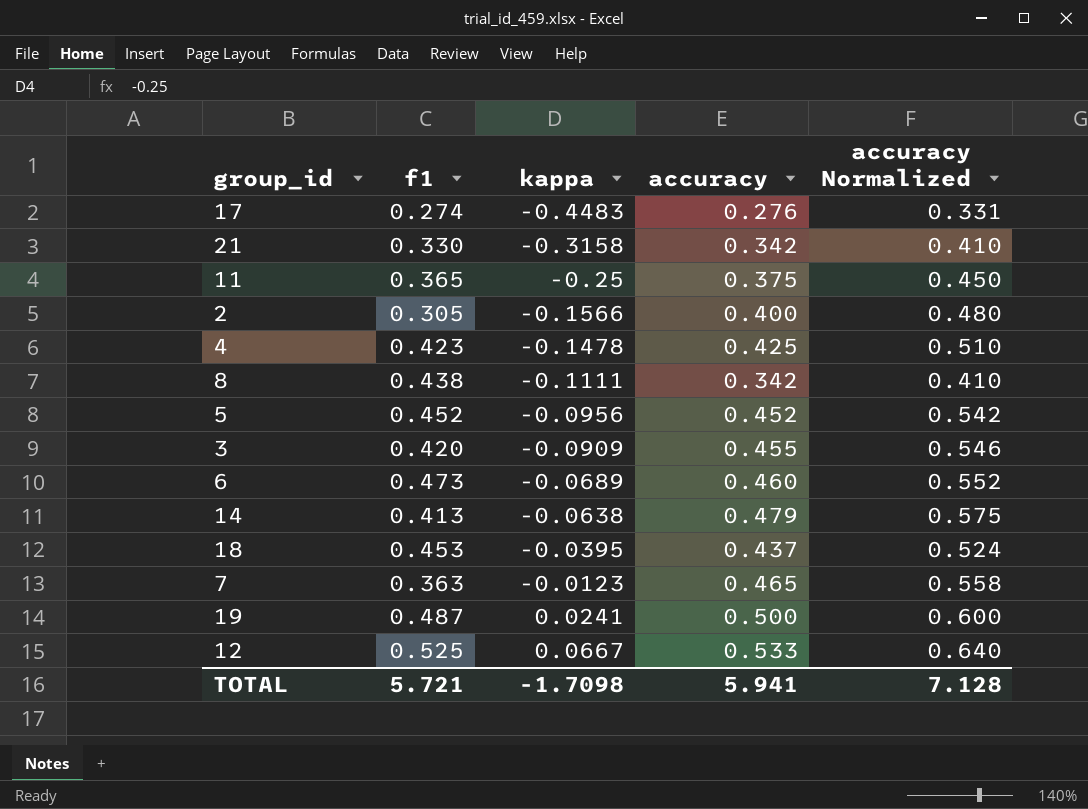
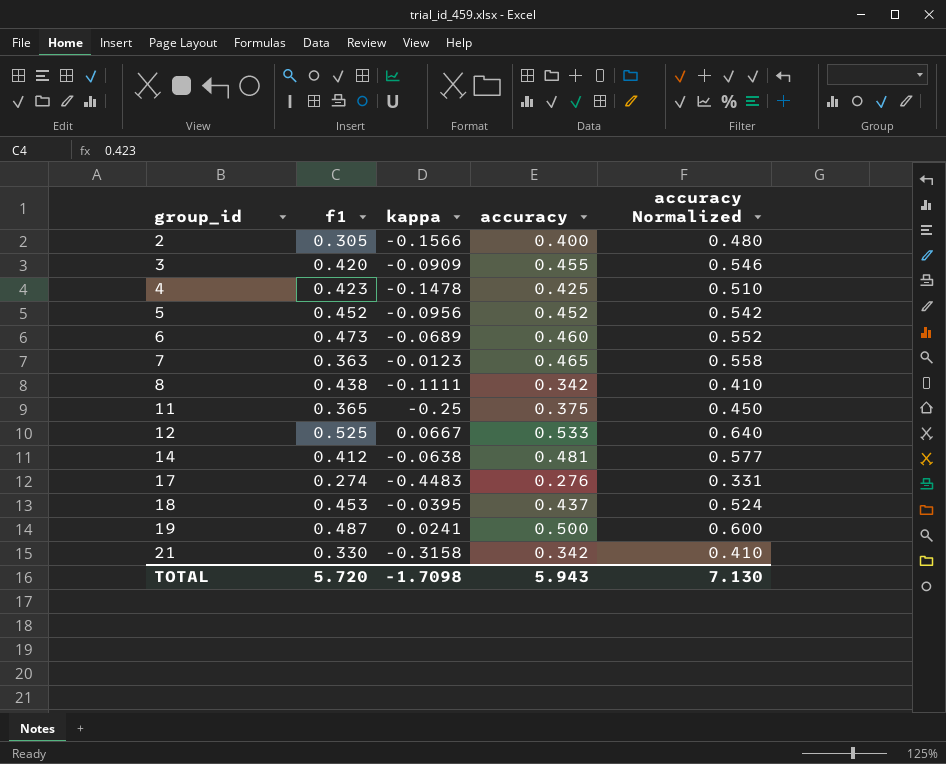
row order: kappa ascending -> group_id ascending
14 | f1: 0.413 -> 0.412
14 | accuracy: 0.479 -> 0.481
14 | accuracy Normalized: 0.575 -> 0.577
TOTAL | f1: 5.721 -> 5.720
TOTAL | accuracy: 5.941 -> 5.943
TOTAL | accuracy Normalized: 7.128 -> 7.130

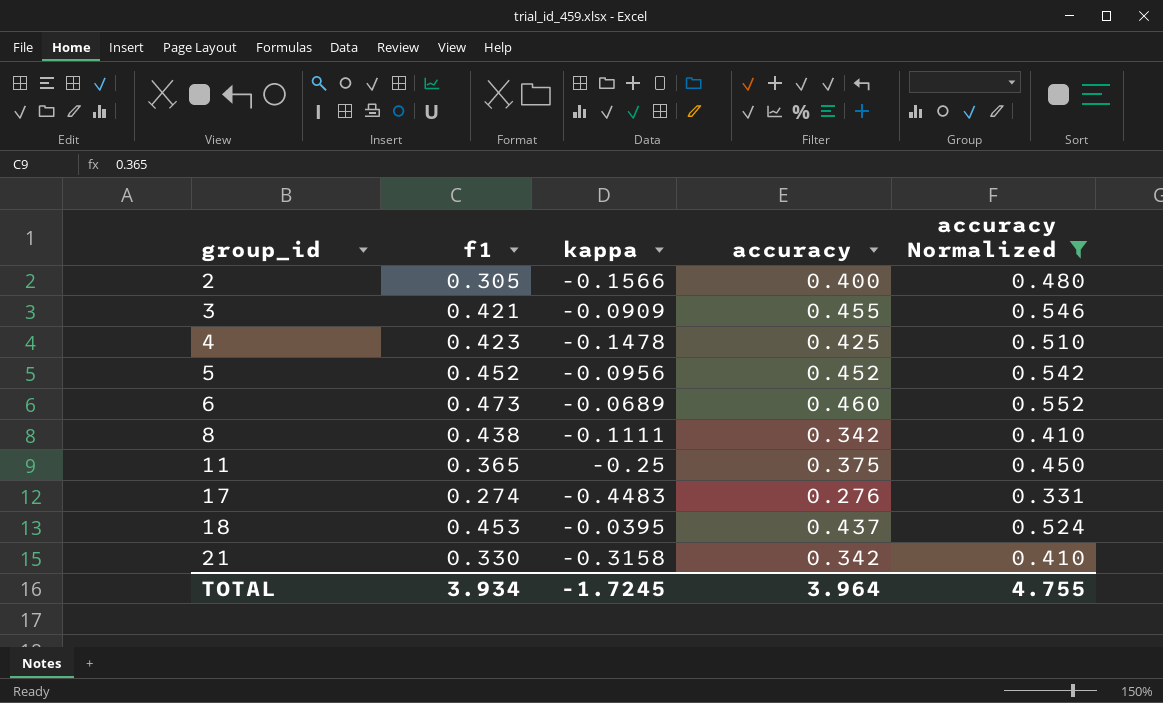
filter: none -> accuracy Normalized <= 0.552
3 | f1: 0.420 -> 0.421
TOTAL | f1: 5.720 -> 3.934
TOTAL | kappa: -1.7098 -> -1.7245
TOTAL | accuracy: 5.943 -> 3.964
TOTAL | accuracy Normalized: 7.130 -> 4.755

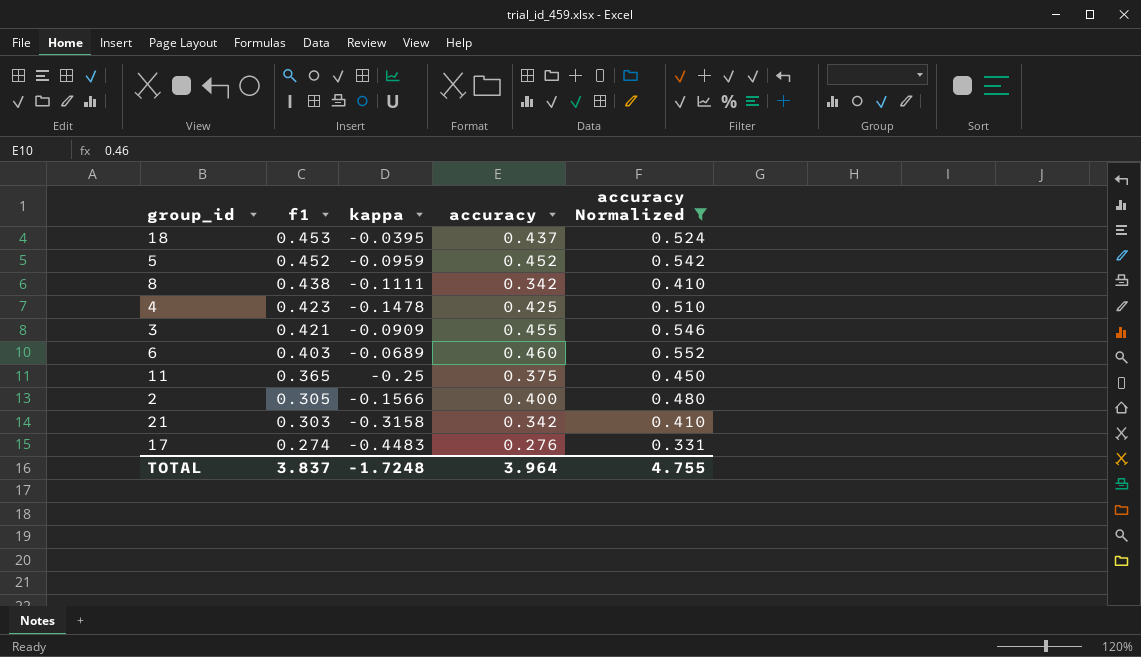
row order: group_id ascending -> f1 descending
5 | kappa: -0.0956 -> -0.0959
6 | f1: 0.473 -> 0.403
21 | f1: 0.330 -> 0.303
TOTAL | f1: 3.934 -> 3.837
TOTAL | kappa: -1.7245 -> -1.7248

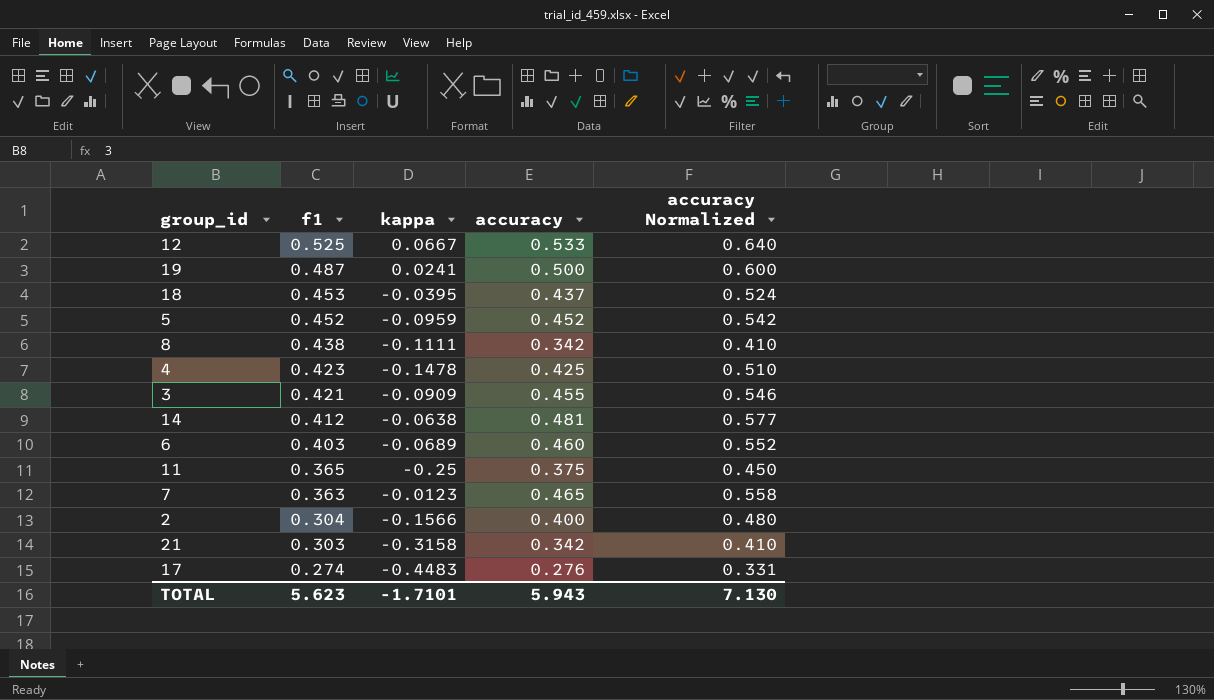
filter: accuracy Normalized <= 0.552 -> none
2 | f1: 0.305 -> 0.304
TOTAL | f1: 3.837 -> 5.623
TOTAL | kappa: -1.7248 -> -1.7101
TOTAL | accuracy: 3.964 -> 5.943
TOTAL | accuracy Normalized: 4.755 -> 7.130

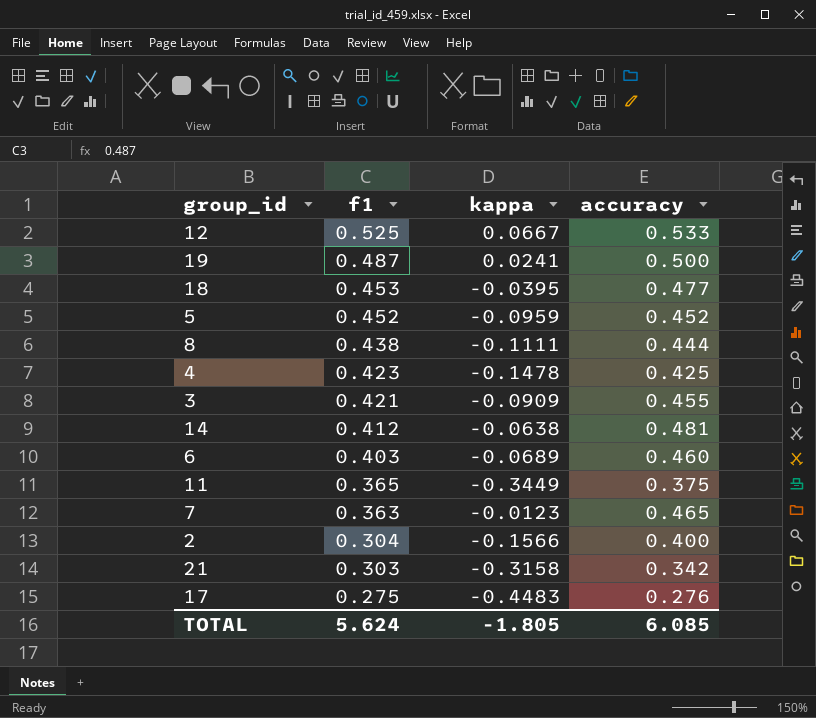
column accuracy Normalized | formula: [accuracy] * 1.2 -> none
18 | accuracy: 0.437 -> 0.477
8 | accuracy: 0.342 -> 0.444
11 | kappa: -0.25 -> -0.3449
17 | f1: 0.274 -> 0.275
TOTAL | f1: 5.623 -> 5.624
TOTAL | kappa: -1.7101 -> -1.805
TOTAL | accuracy: 5.943 -> 6.085

